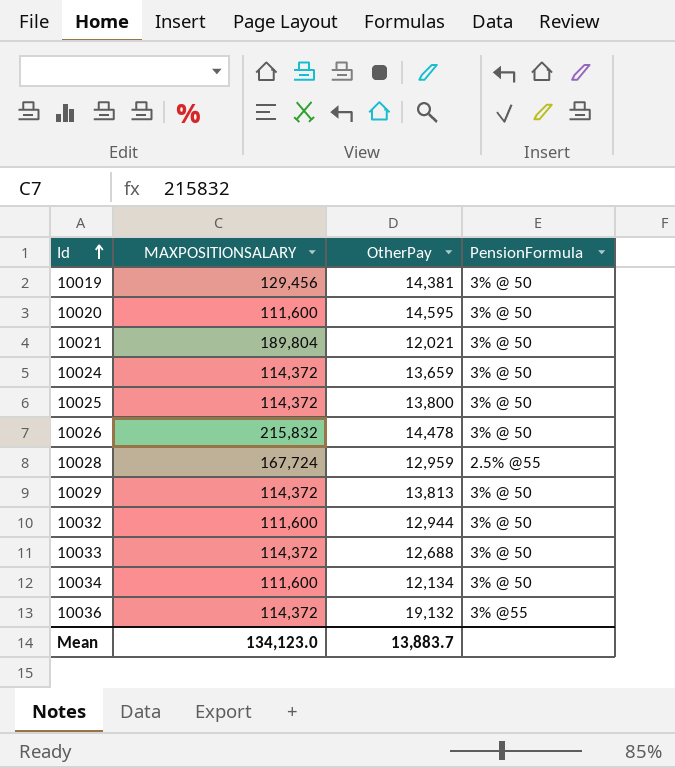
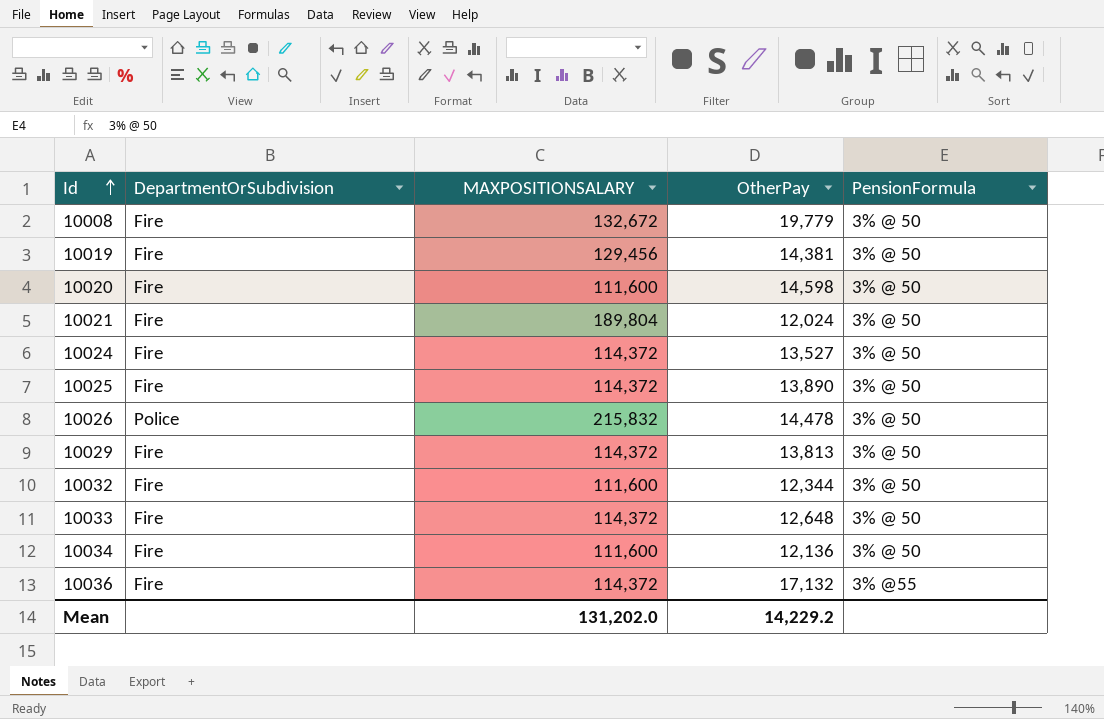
column DepartmentOrSubdivision | position: none -> 2
row 10028: 167,724 | 12,959 | 2.5% @55 -> none
row 10008: none -> Fire | 132,672 | 19,779 | 3% @ 50
10020 | OtherPay: 14,595 -> 14,598
10021 | OtherPay: 12,021 -> 12,024
10024 | OtherPay: 13,659 -> 13,527
10025 | OtherPay: 13,800 -> 13,890
10032 | OtherPay: 12,944 -> 12,344
10033 | OtherPay: 12,688 -> 12,648
10034 | OtherPay: 12,134 -> 12,136
10036 | OtherPay: 19,132 -> 17,132
Mean | MAXPOSITIONSALARY: 134,123.0 -> 131,202.0
Mean | OtherPay: 13,883.7 -> 14,229.2

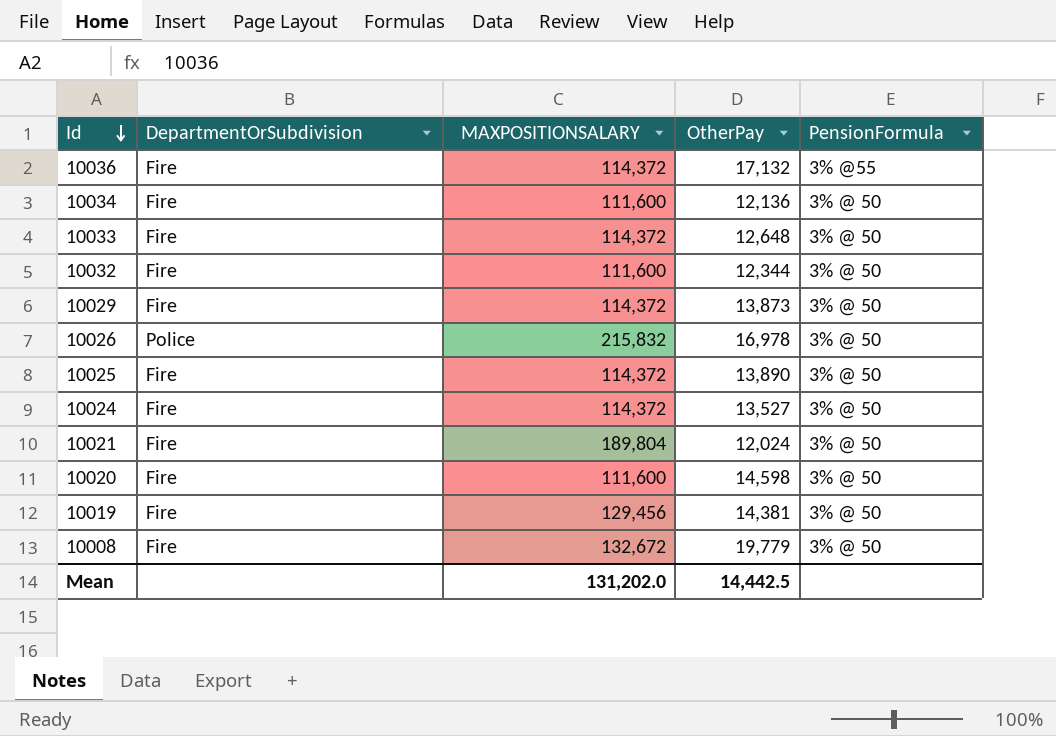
row order: Id ascending -> Id descending
10029 | OtherPay: 13,813 -> 13,873
10026 | OtherPay: 14,478 -> 16,978
Mean | OtherPay: 14,229.2 -> 14,442.5

